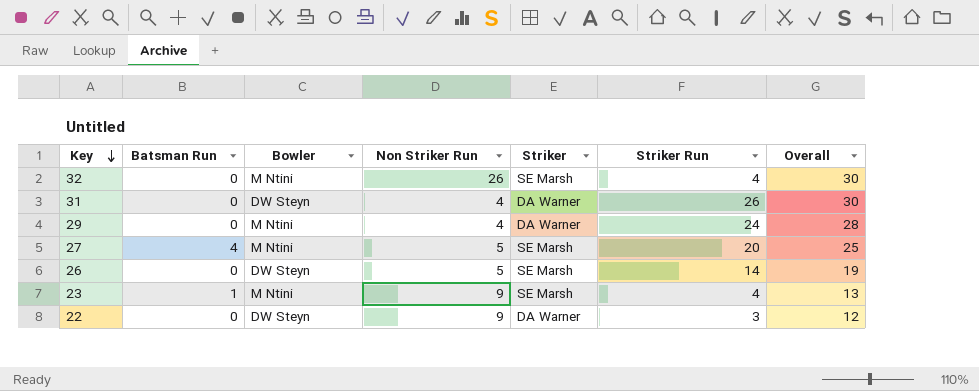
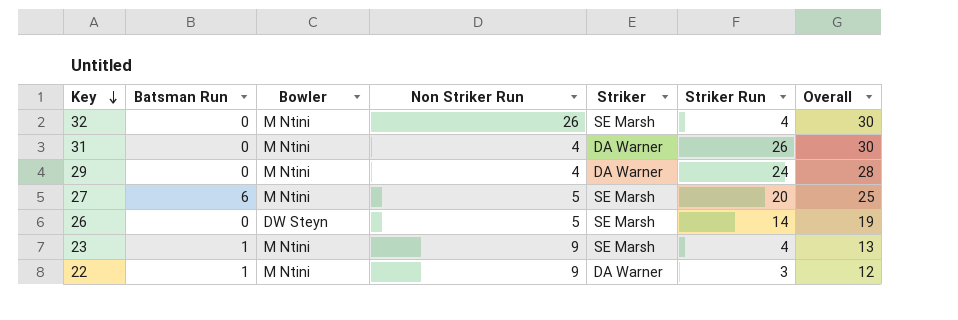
31 | Bowler: DW Steyn -> M Ntini
27 | Batsman Run: 4 -> 6
22 | Batsman Run: 0 -> 1
22 | Bowler: DW Steyn -> M Ntini

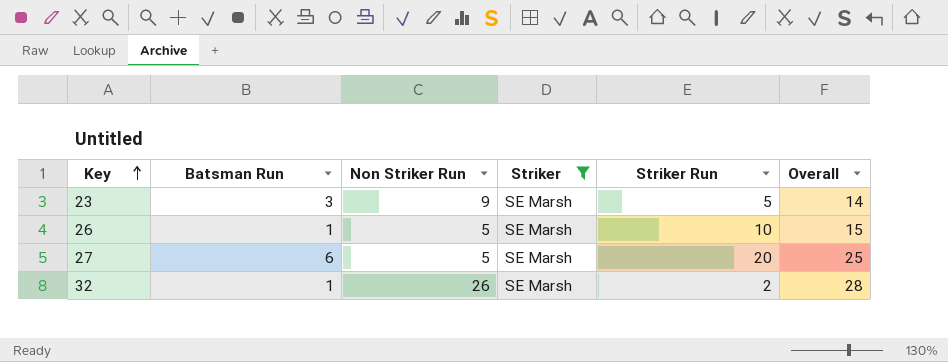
filter: none -> Striker = SE Marsh
row order: Key descending -> Key ascending
column Bowler | position: 3 -> none
23 | Batsman Run: 1 -> 3
23 | Striker Run: 4 -> 5
23 | Overall: 13 -> 14
26 | Batsman Run: 0 -> 1
26 | Striker Run: 14 -> 10
26 | Overall: 19 -> 15
32 | Batsman Run: 0 -> 1
32 | Striker Run: 4 -> 2
32 | Overall: 30 -> 28

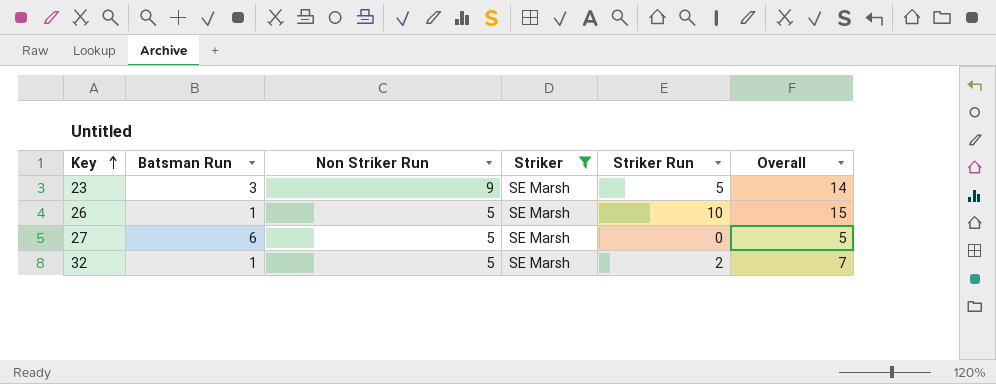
27 | Striker Run: 20 -> 0
27 | Overall: 25 -> 5
32 | Non Striker Run: 26 -> 5
32 | Overall: 28 -> 7

